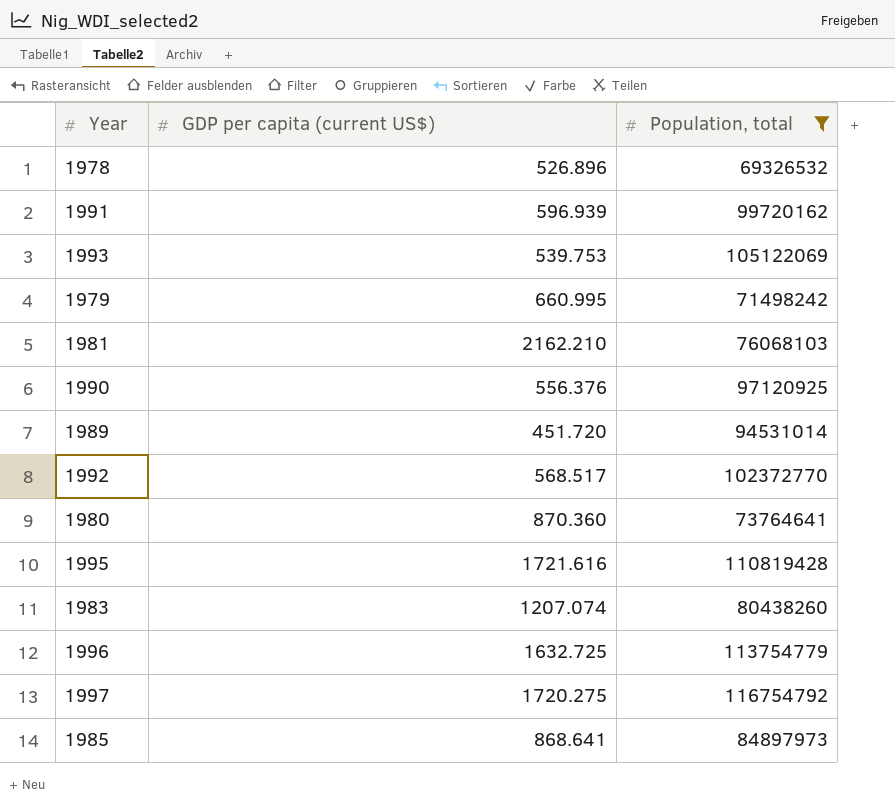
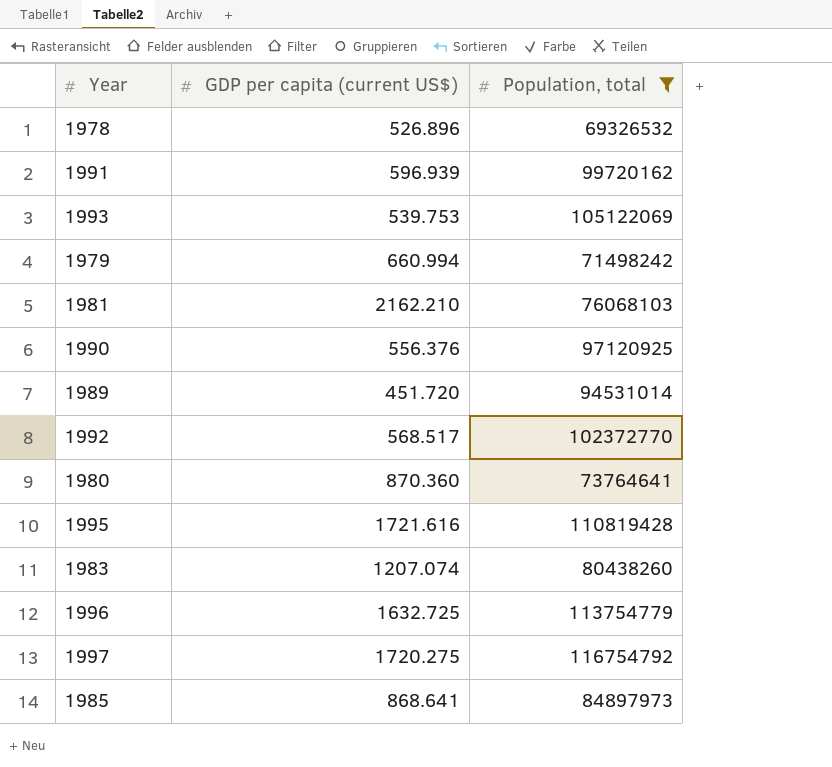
1979 | GDP per capita (current US$): 660.995 -> 660.994

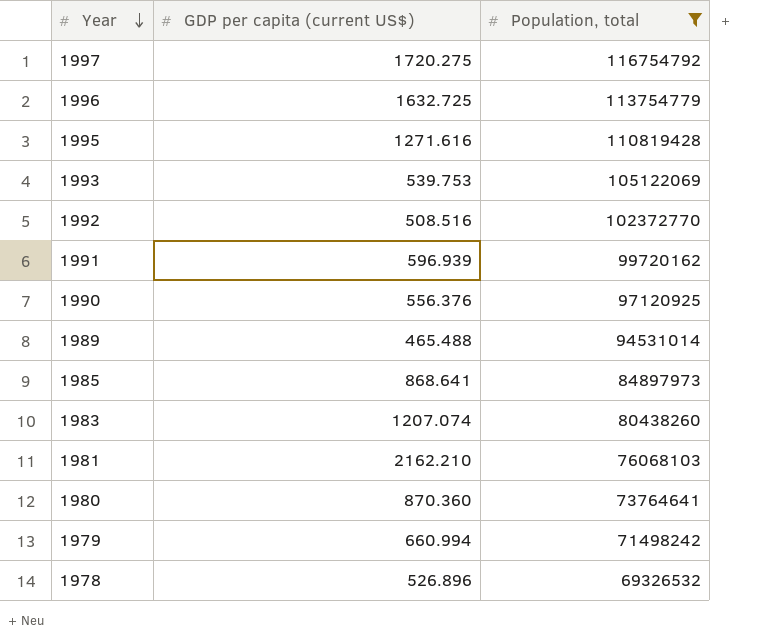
row order: none -> Year descending
1995 | GDP per capita (current US$): 1721.616 -> 1271.616
1992 | GDP per capita (current US$): 568.517 -> 508.516
1989 | GDP per capita (current US$): 451.720 -> 465.488

